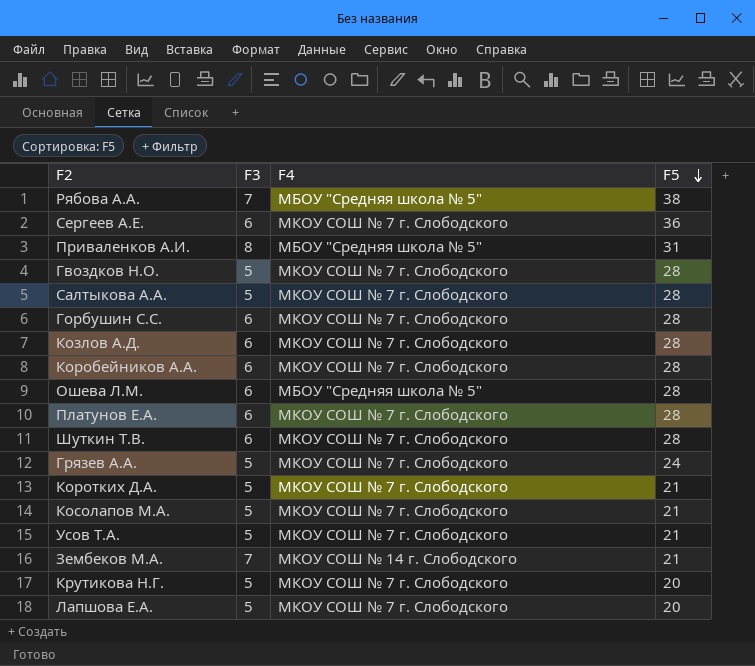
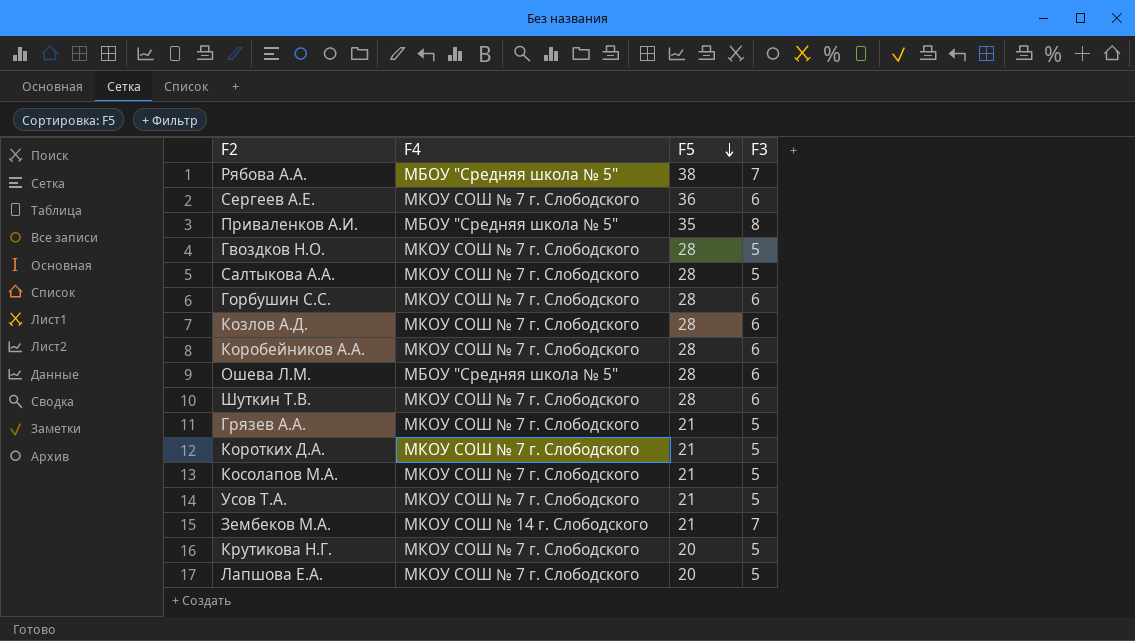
column F3 | position: 2 -> 4
row Платунов Е.А.: 6 | МКОУ СОШ № 7 г. Слободского | 28 -> none
Приваленков А.И. | F5: 31 -> 35
Грязев А.А. | F5: 24 -> 21

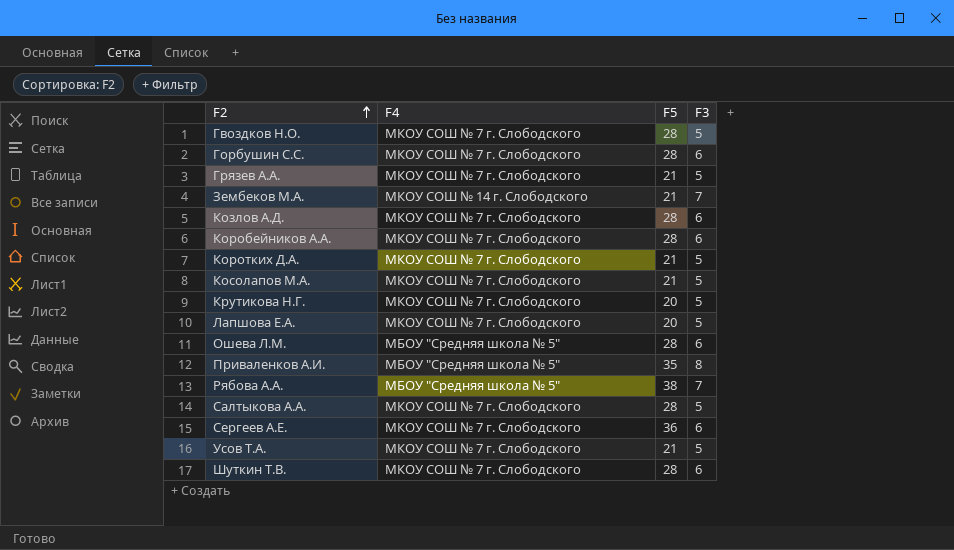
row order: F5 descending -> F2 ascending

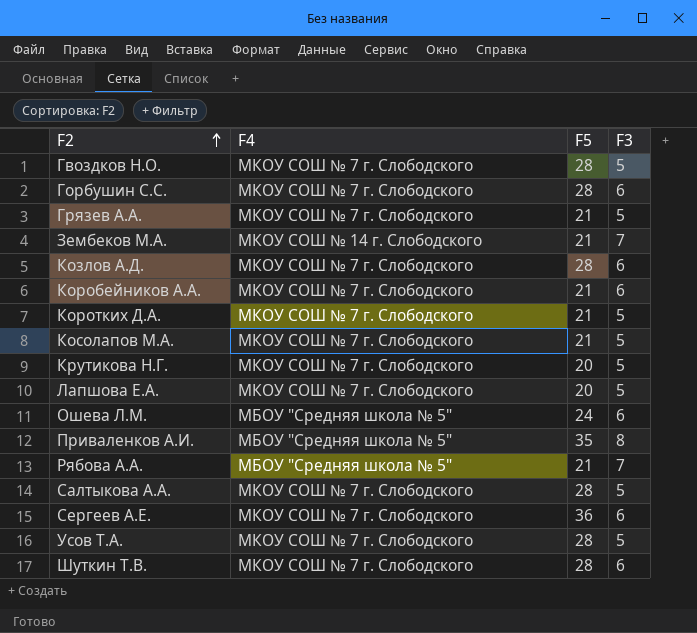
Коробейников А.А. | F5: 28 -> 21
Ошева Л.М. | F5: 28 -> 24
Рябова А.А. | F5: 38 -> 21
Усов Т.А. | F5: 21 -> 28

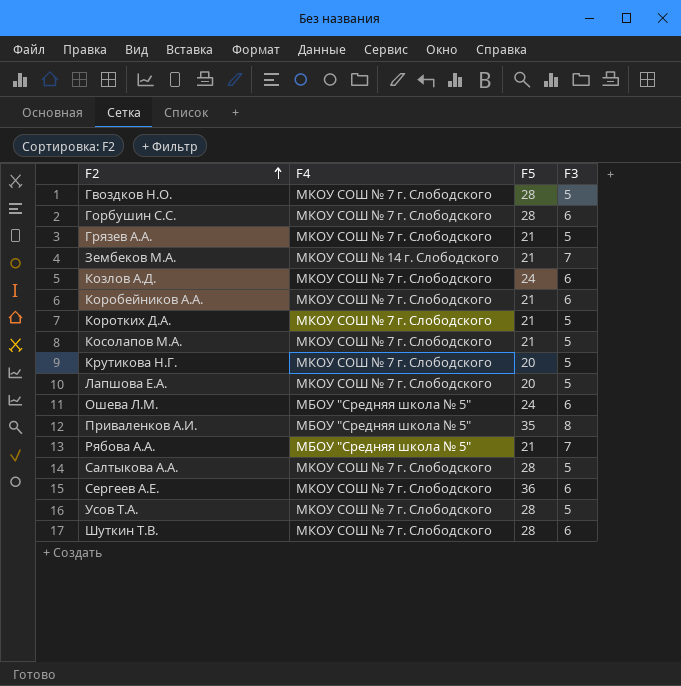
Козлов А.Д. | F5: 28 -> 24

